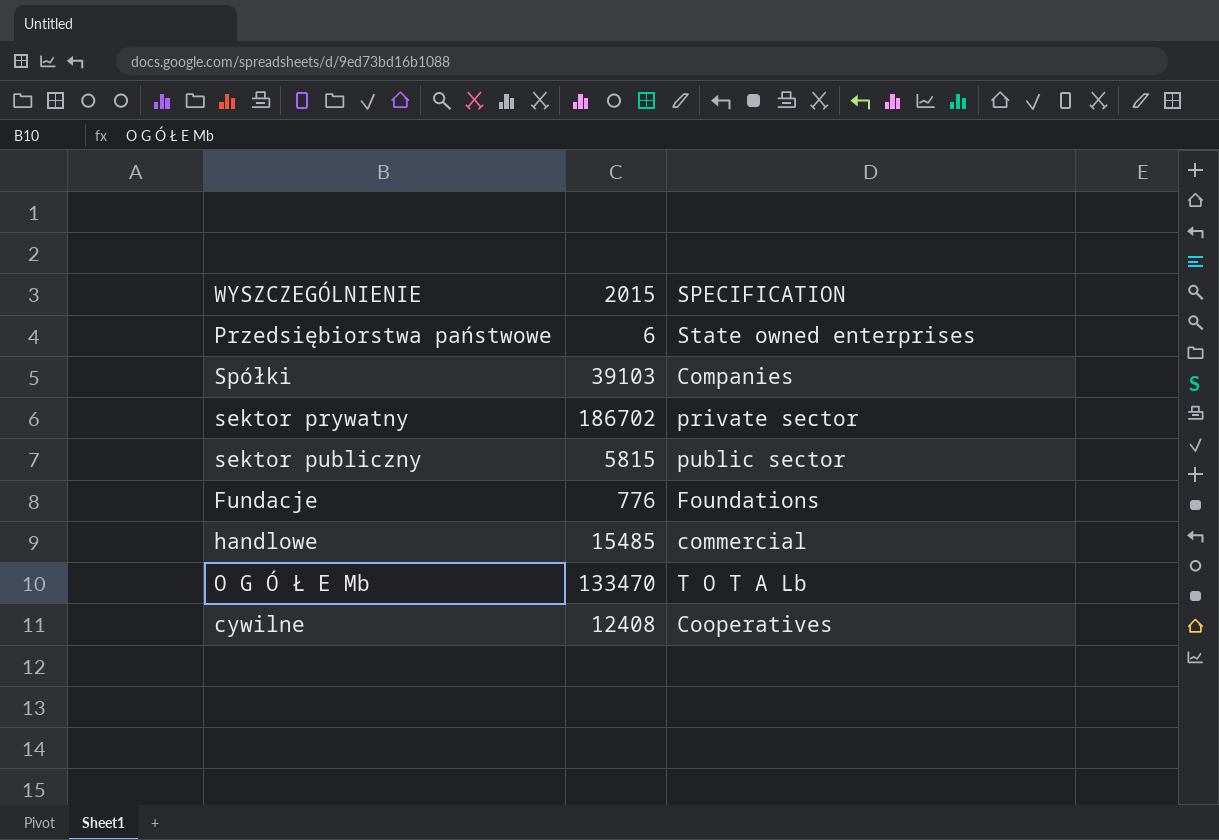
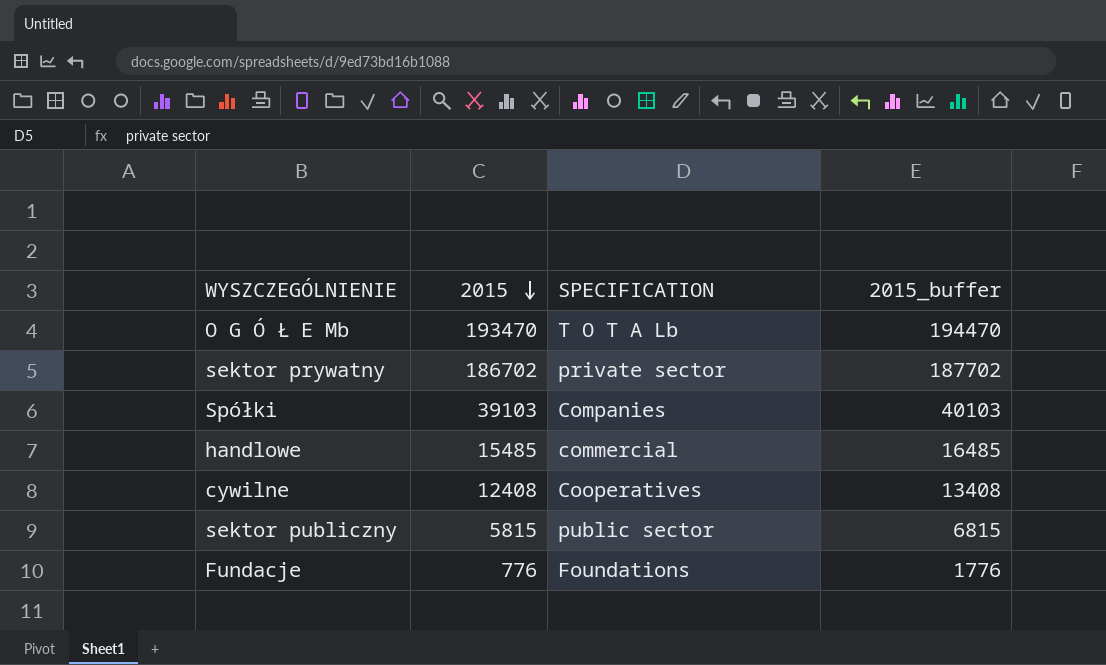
row order: none -> 2015 descending
column 2015_buffer | formula: none -> [2015] + 1000
row Przedsiębiorstwa państwowe: 6 | State owned enterprises -> none
O G Ó Ł E Mb | 2015: 133470 -> 193470

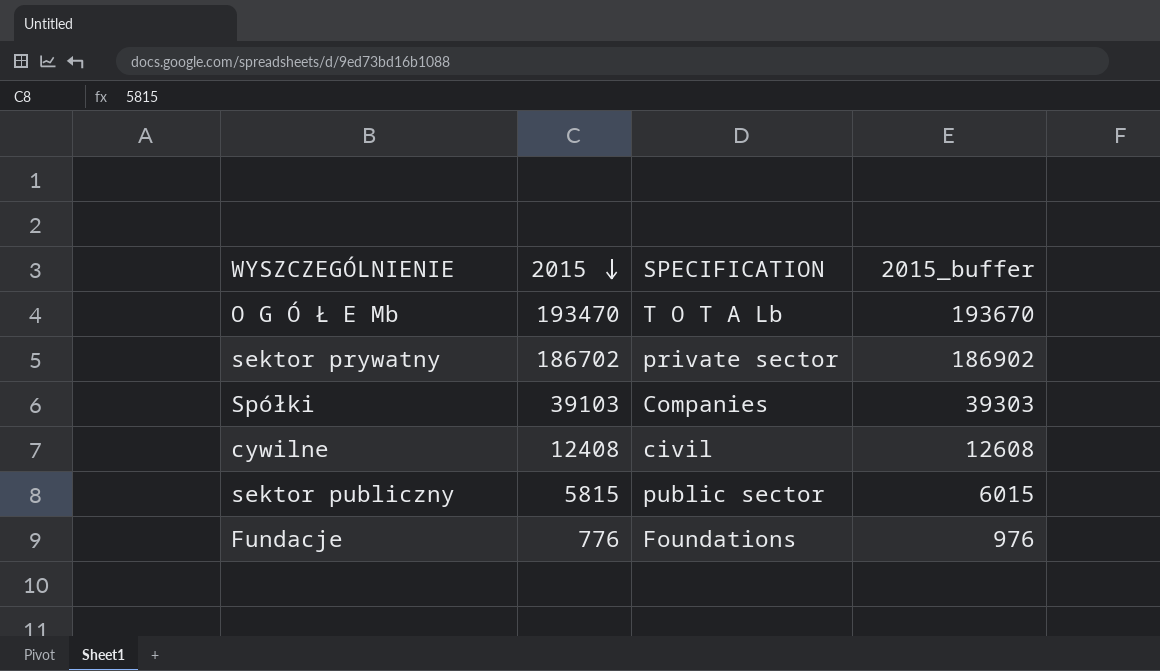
column 2015_buffer | formula: [2015] + 1000 -> [2015] + 200
row handlowe: 15485 | commercial | 16485 -> none
cywilne | SPECIFICATION: Cooperatives -> civil

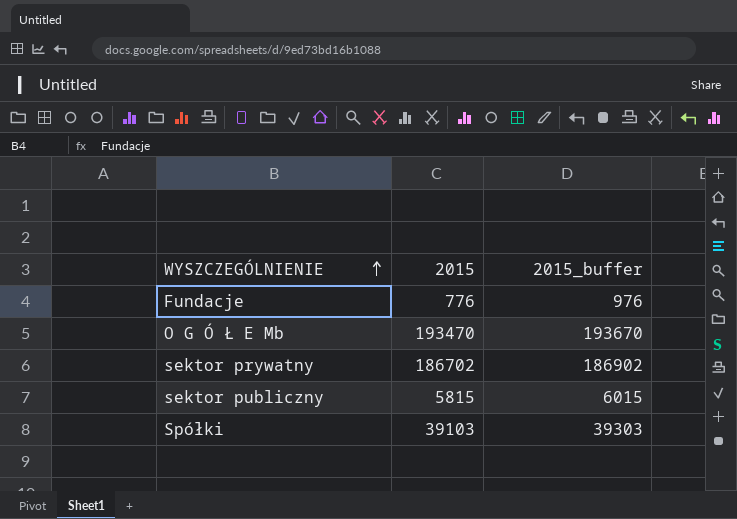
row order: 2015 descending -> WYSZCZEGÓLNIENIE ascending
column SPECIFICATION | position: 3 -> none
row cywilne: 12408 | civil | 12608 -> none

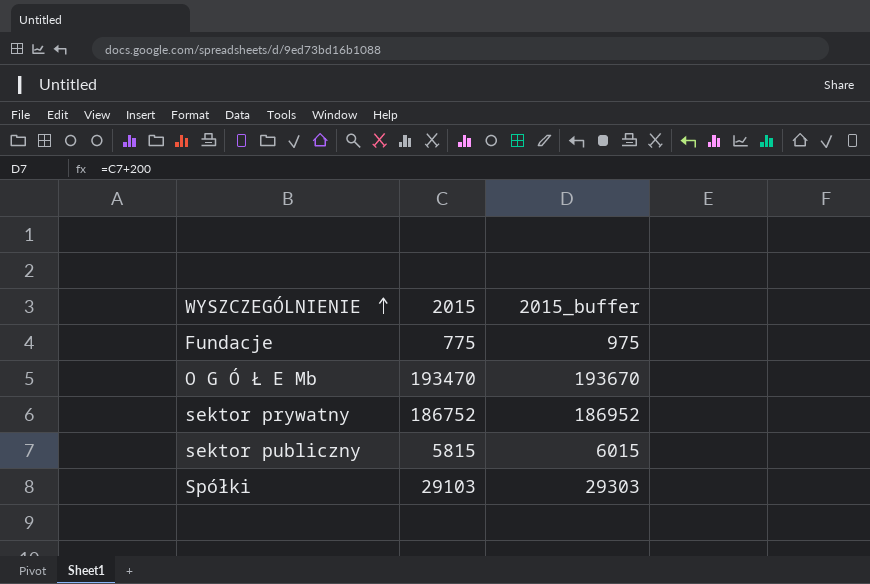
Fundacje | 2015: 776 -> 775
Fundacje | 2015_buffer: 976 -> 975
sektor prywatny | 2015: 186702 -> 186752
sektor prywatny | 2015_buffer: 186902 -> 186952
Spółki | 2015: 39103 -> 29103
Spółki | 2015_buffer: 39303 -> 29303

